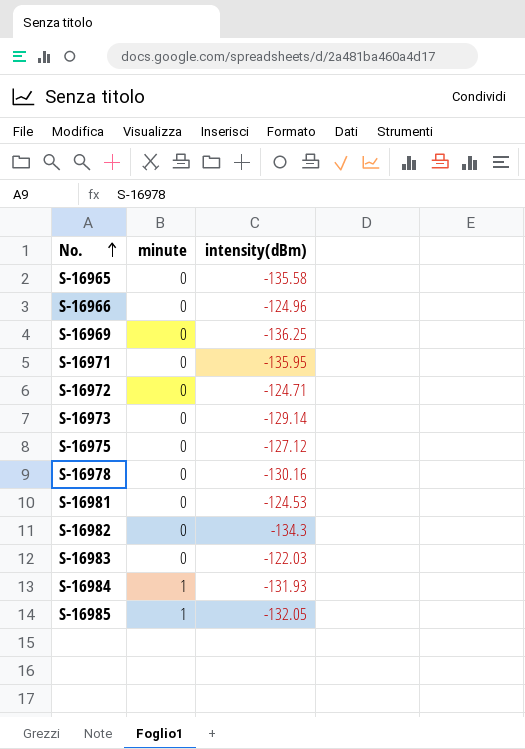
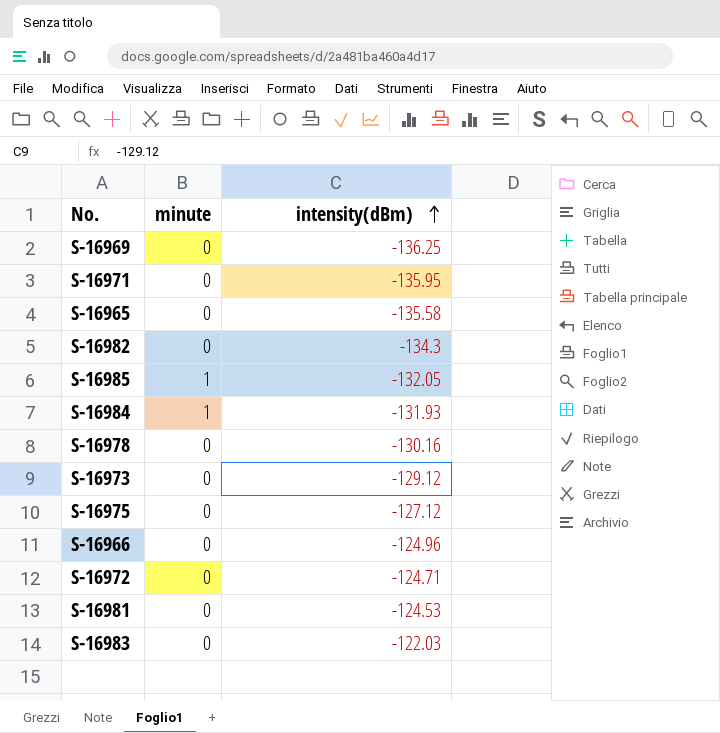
row order: No. ascending -> intensity(dBm) ascending
S-16973 | intensity(dBm): -129.14 -> -129.12

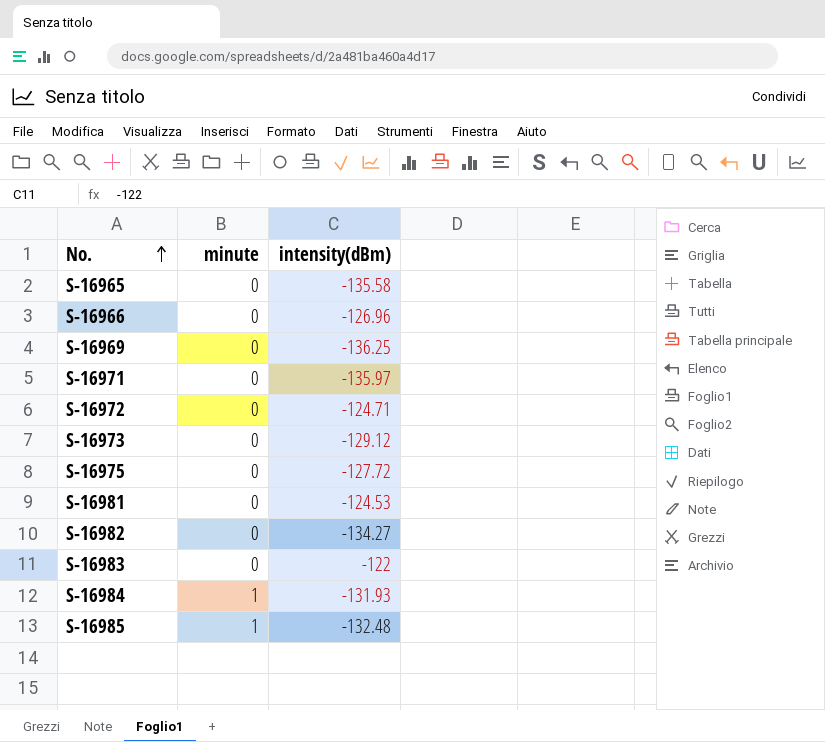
row order: intensity(dBm) ascending -> No. ascending
row S-16978: 0 | -130.16 -> none
S-16966 | intensity(dBm): -124.96 -> -126.96
S-16971 | intensity(dBm): -135.95 -> -135.97
S-16975 | intensity(dBm): -127.12 -> -127.72
S-16982 | intensity(dBm): -134.3 -> -134.27
S-16983 | intensity(dBm): -122.03 -> -122
S-16985 | intensity(dBm): -132.05 -> -132.48

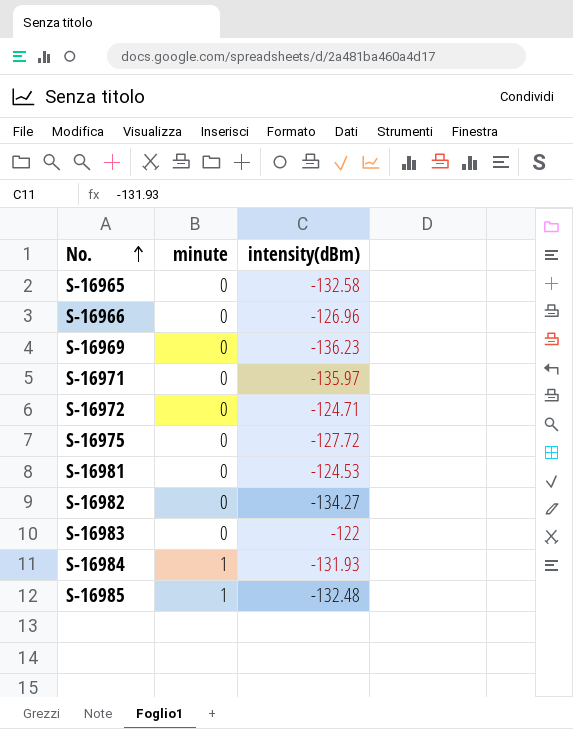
row S-16973: 0 | -129.12 -> none
S-16965 | intensity(dBm): -135.58 -> -132.58
S-16969 | intensity(dBm): -136.25 -> -136.23

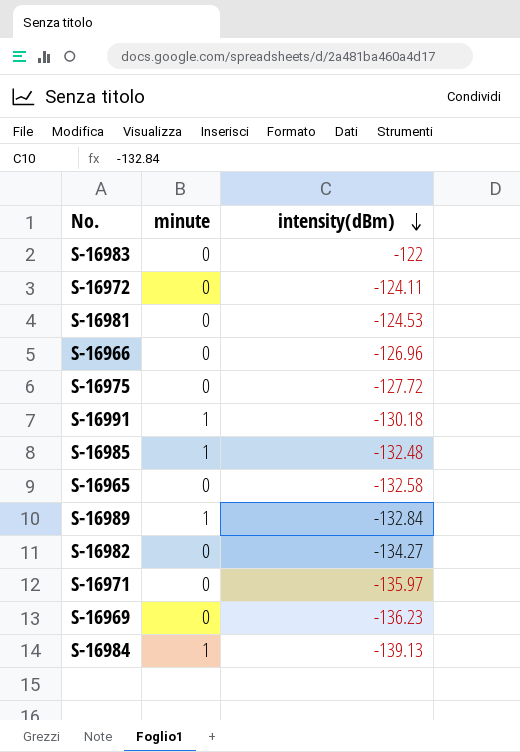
row order: No. ascending -> intensity(dBm) descending
S-16972 | intensity(dBm): -124.71 -> -124.11
row S-16991: none -> 1 | -130.18
row S-16989: none -> 1 | -132.84
S-16984 | intensity(dBm): -131.93 -> -139.13

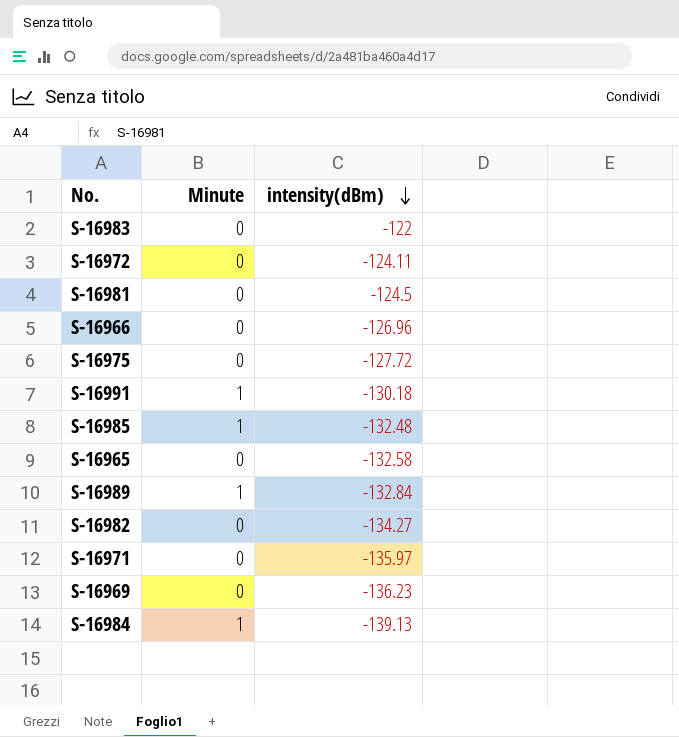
column name: minute -> Minute
S-16981 | intensity(dBm): -124.53 -> -124.5

